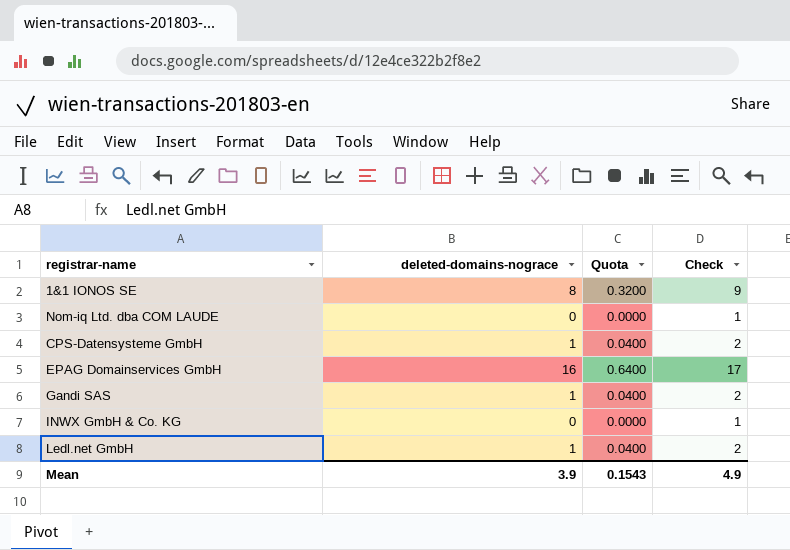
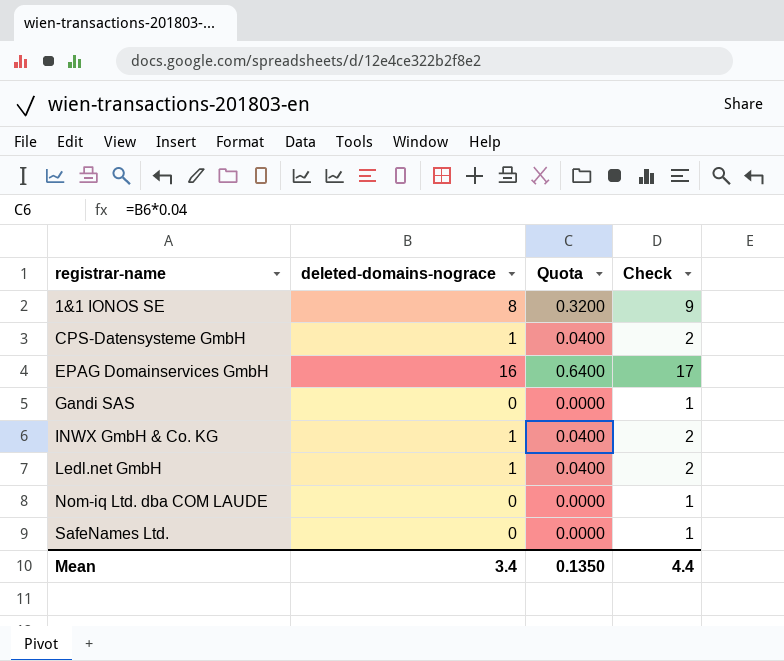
row order: none -> registrar-name ascending
Gandi SAS | deleted-domains-nograce: 1 -> 0
Gandi SAS | Quota: 0.0400 -> 0.0000
Gandi SAS | Check: 2 -> 1
INWX GmbH & Co. KG | deleted-domains-nograce: 0 -> 1
INWX GmbH & Co. KG | Quota: 0.0000 -> 0.0400
INWX GmbH & Co. KG | Check: 1 -> 2
row SafeNames Ltd.: none -> 0 | 0.0000 | 1
Mean | deleted-domains-nograce: 3.9 -> 3.4
Mean | Quota: 0.1543 -> 0.1350
Mean | Check: 4.9 -> 4.4

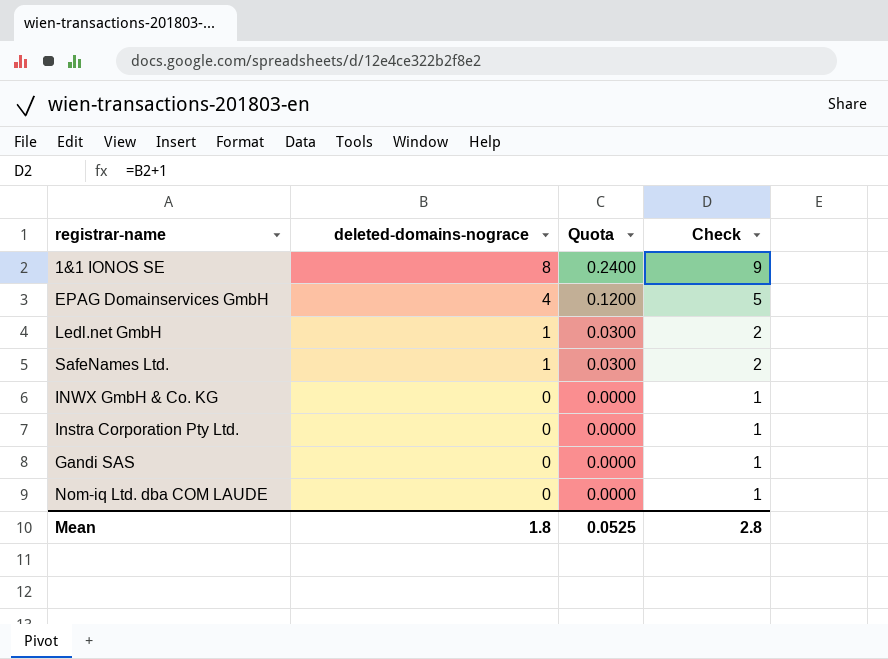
row order: registrar-name ascending -> deleted-domains-nograce descending
column Quota | formula: [deleted-domains-nograce] * 0.04 -> [deleted-domains-nograce] * 0.03
row CPS-Datensysteme GmbH: 1 | 0.0400 | 2 -> none
EPAG Domainservices GmbH | deleted-domains-nograce: 16 -> 4
EPAG Domainservices GmbH | Check: 17 -> 5
SafeNames Ltd. | deleted-domains-nograce: 0 -> 1
SafeNames Ltd. | Check: 1 -> 2
INWX GmbH & Co. KG | deleted-domains-nograce: 1 -> 0
INWX GmbH & Co. KG | Check: 2 -> 1
row Instra Corporation Pty Ltd.: none -> 0 | 0.0000 | 1
Mean | deleted-domains-nograce: 3.4 -> 1.8
Mean | Quota: 0.1350 -> 0.0525
Mean | Check: 4.4 -> 2.8

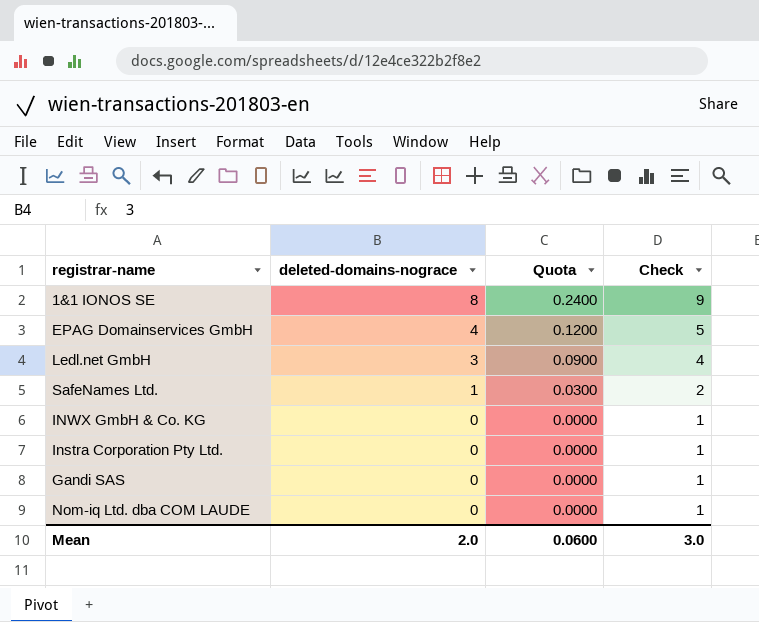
Ledl.net GmbH | deleted-domains-nograce: 1 -> 3
Ledl.net GmbH | Quota: 0.0300 -> 0.0900
Ledl.net GmbH | Check: 2 -> 4
Mean | deleted-domains-nograce: 1.8 -> 2.0
Mean | Quota: 0.0525 -> 0.0600
Mean | Check: 2.8 -> 3.0

